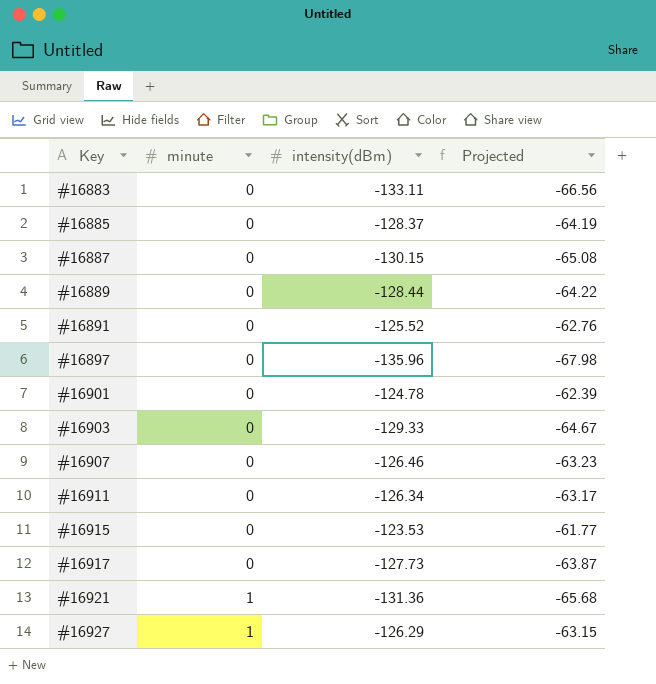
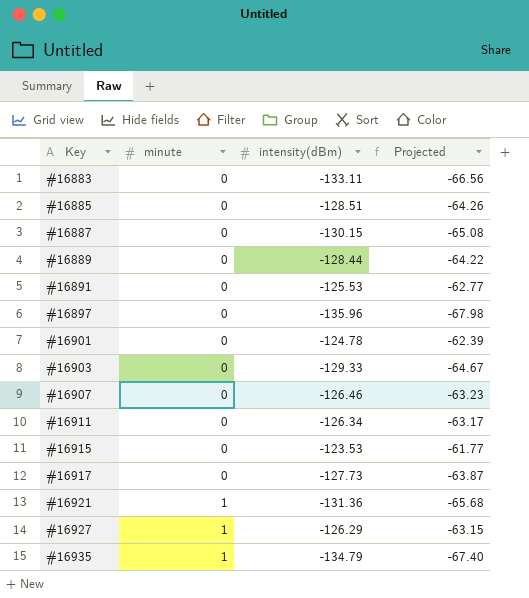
#16885 | intensity(dBm): -128.37 -> -128.51
#16885 | Projected: -64.19 -> -64.26
#16891 | intensity(dBm): -125.52 -> -125.53
#16891 | Projected: -62.76 -> -62.77
row #16935: none -> 1 | -134.79 | -67.40

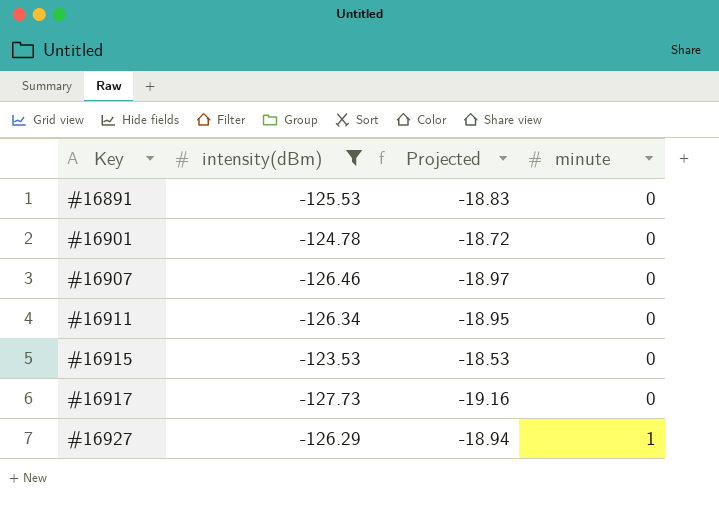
filter: none -> intensity(dBm) >= -127.73
column Projected | formula: [intensity(dBm)] * 0.5 -> [intensity(dBm)] * 0.15
column minute | position: 2 -> 4

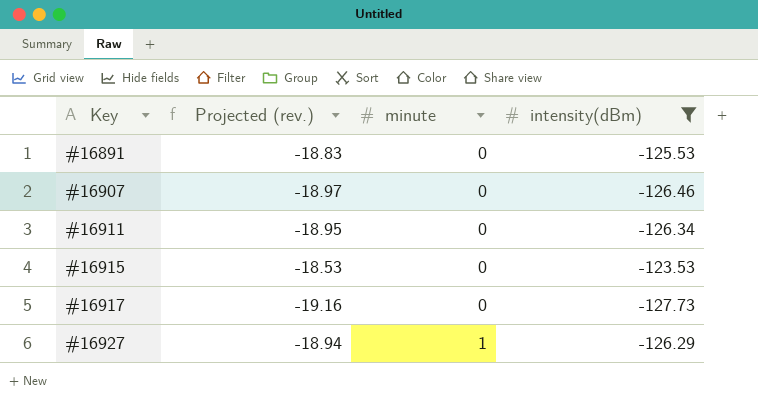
column name: Projected -> Projected (rev.)
column intensity(dBm) | position: 2 -> 4
row #16901: -124.78 | -18.72 | 0 -> none

